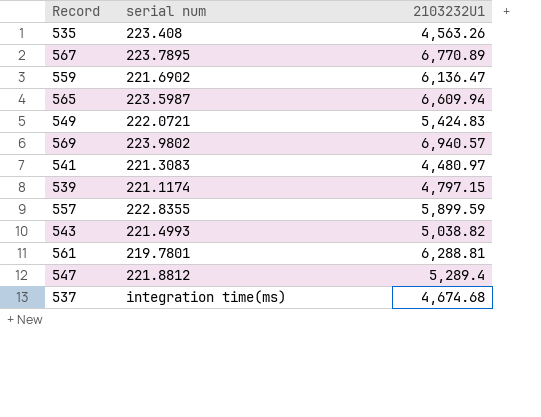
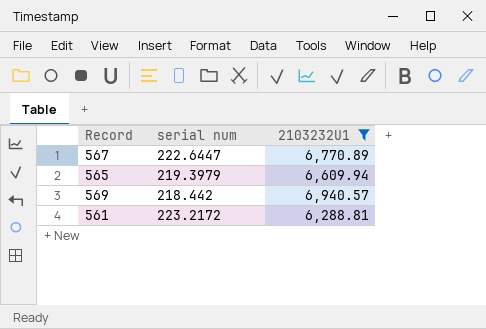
filter: none -> 2103232U1 >= 6,288.81
567 | serial num: 223.7895 -> 222.6447
565 | serial num: 223.5987 -> 219.3979
569 | serial num: 223.9802 -> 218.442
561 | serial num: 219.7801 -> 223.2172

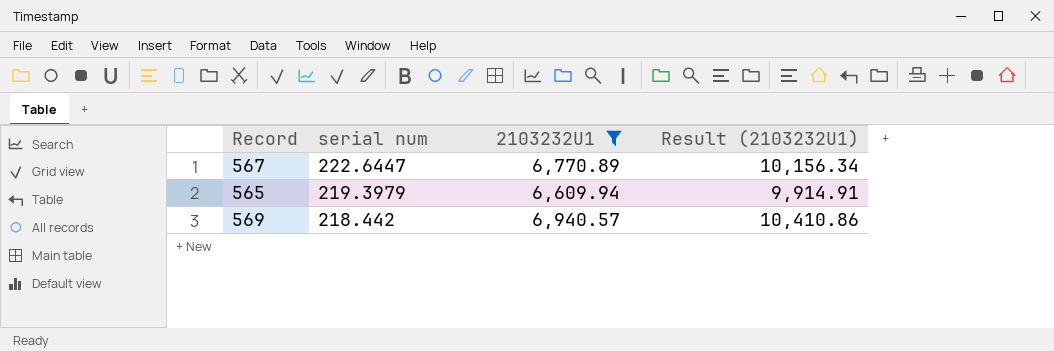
column Result (2103232U1) | formula: none -> [2103232U1] * 1.5
row 561: 223.2172 | 6,288.81 -> none

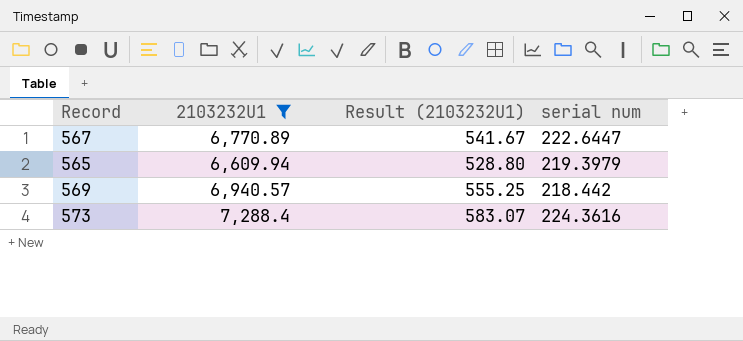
column Result (2103232U1) | formula: [2103232U1] * 1.5 -> [2103232U1] * 0.08
column serial num | position: 2 -> 4
row 573: none -> 7,288.4 | 583.07 | 224.3616

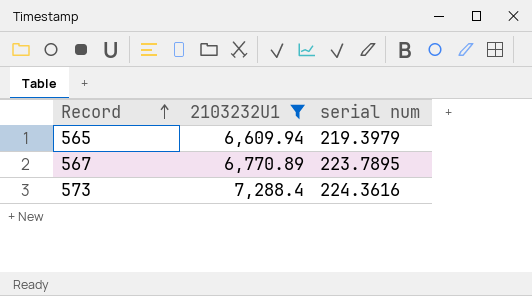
row order: none -> Record ascending
column Result (2103232U1) | formula: [2103232U1] * 0.08 -> none
row 569: 6,940.57 | 555.25 | 218.442 -> none
567 | serial num: 222.6447 -> 223.7895

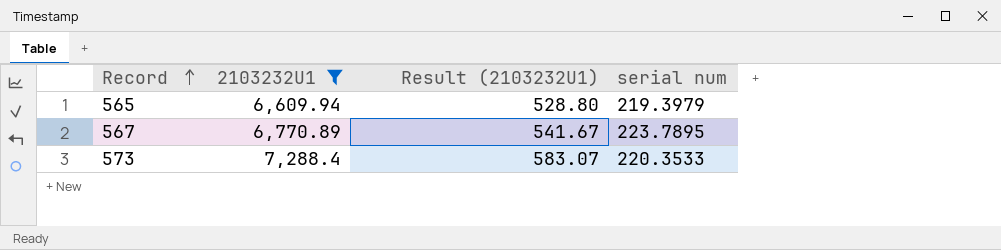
column Result (2103232U1) | formula: none -> [2103232U1] * 0.08
573 | serial num: 224.3616 -> 220.3533

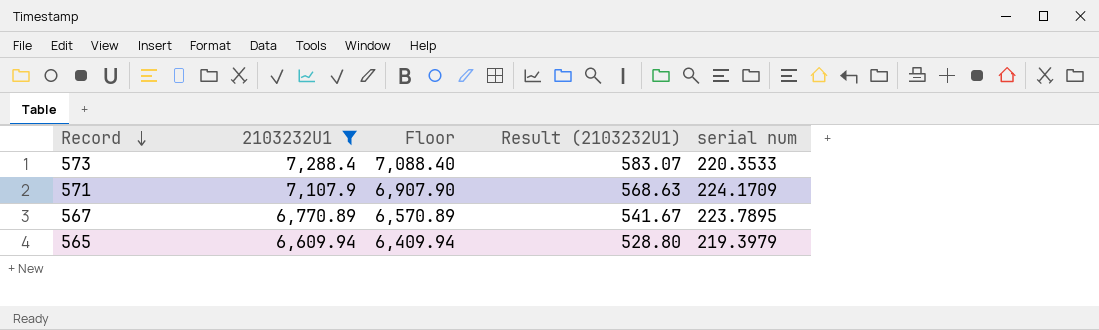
row order: Record ascending -> Record descending
column Floor | formula: none -> [2103232U1] - 200
row 571: none -> 7,107.9 | 6,907.90 | 568.63 | 224.1709

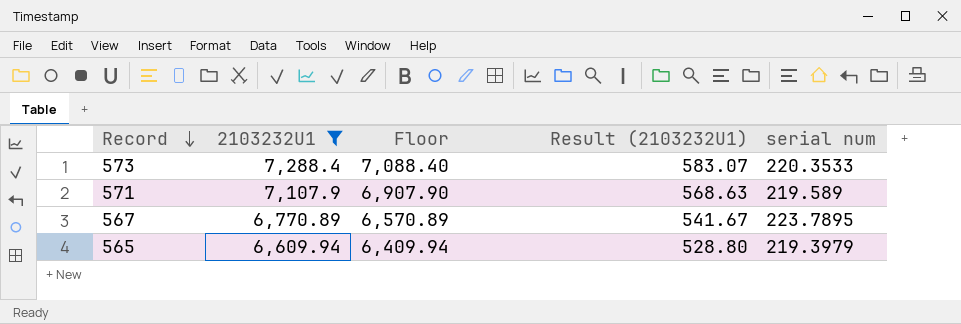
571 | serial num: 224.1709 -> 219.589

